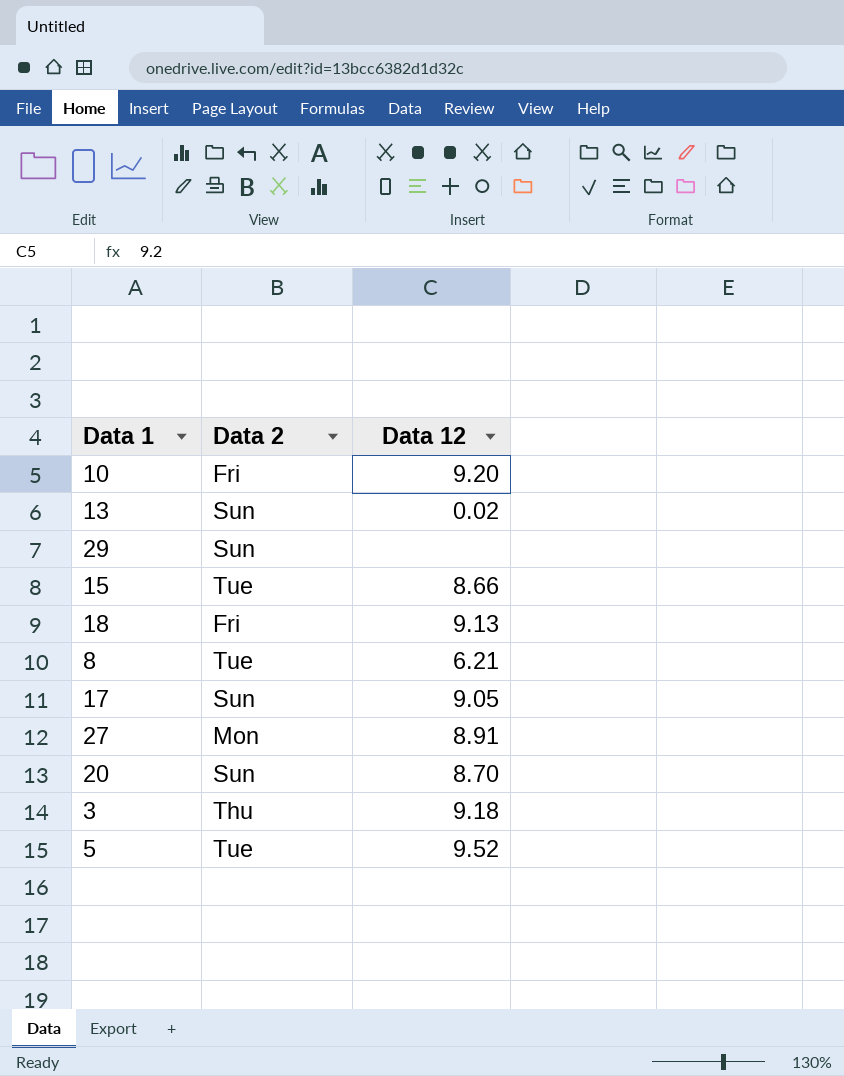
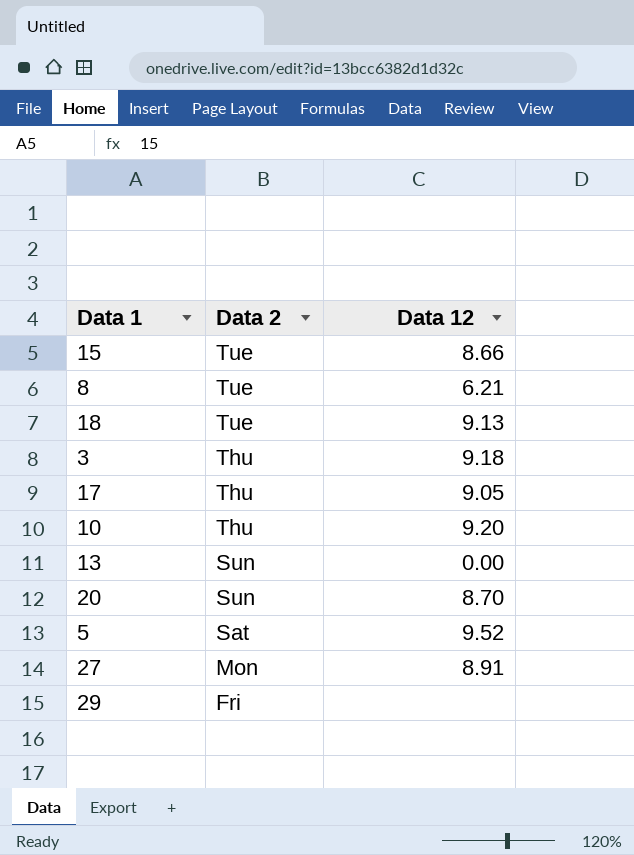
row order: none -> Data 2 descending
18 | Data 2: Fri -> Tue
17 | Data 2: Sun -> Thu
10 | Data 2: Fri -> Thu
13 | Data 12: 0.02 -> 0.00
5 | Data 2: Tue -> Sat
29 | Data 2: Sun -> Fri

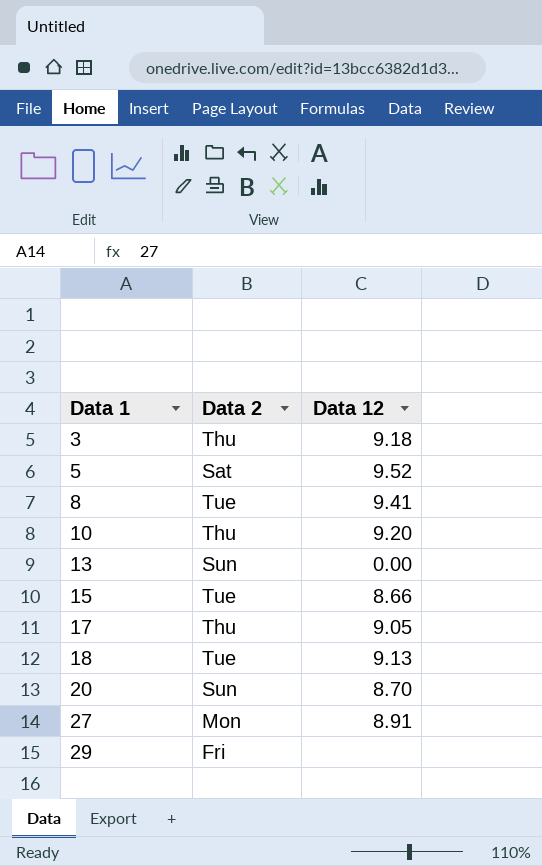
row order: Data 2 descending -> Data 1 ascending
8 | Data 12: 6.21 -> 9.41

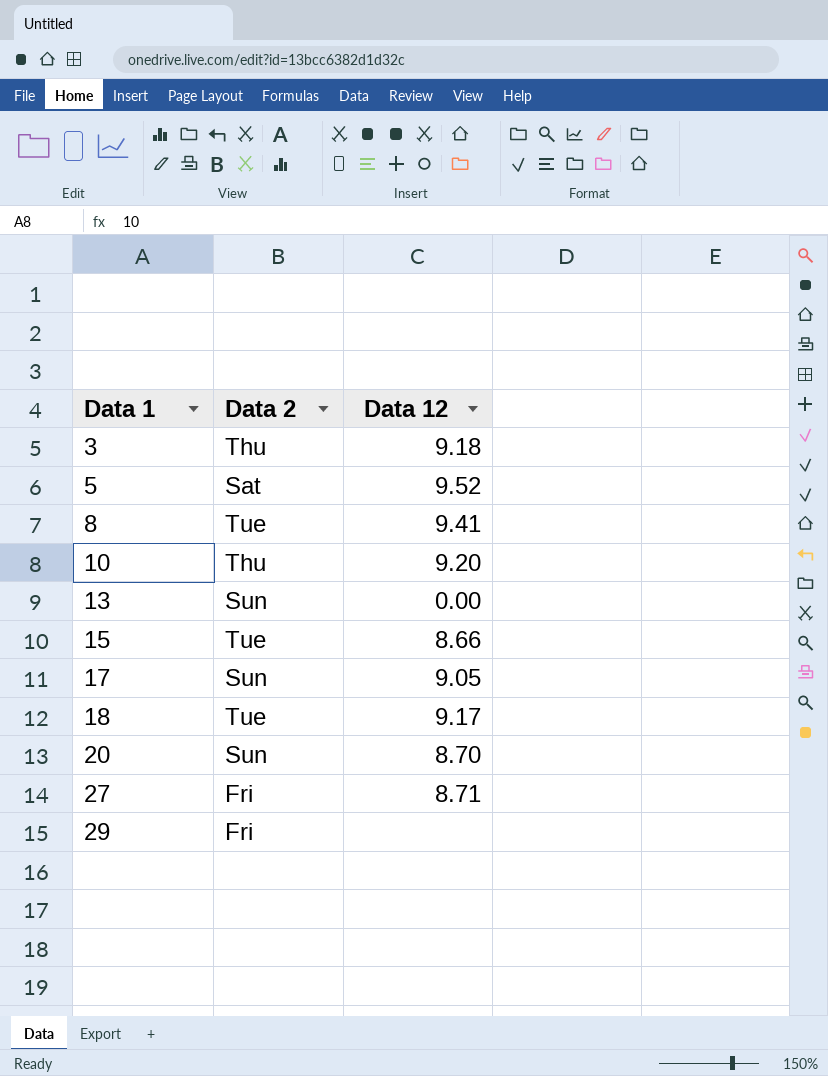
17 | Data 2: Thu -> Sun
18 | Data 12: 9.13 -> 9.17
27 | Data 2: Mon -> Fri
27 | Data 12: 8.91 -> 8.71

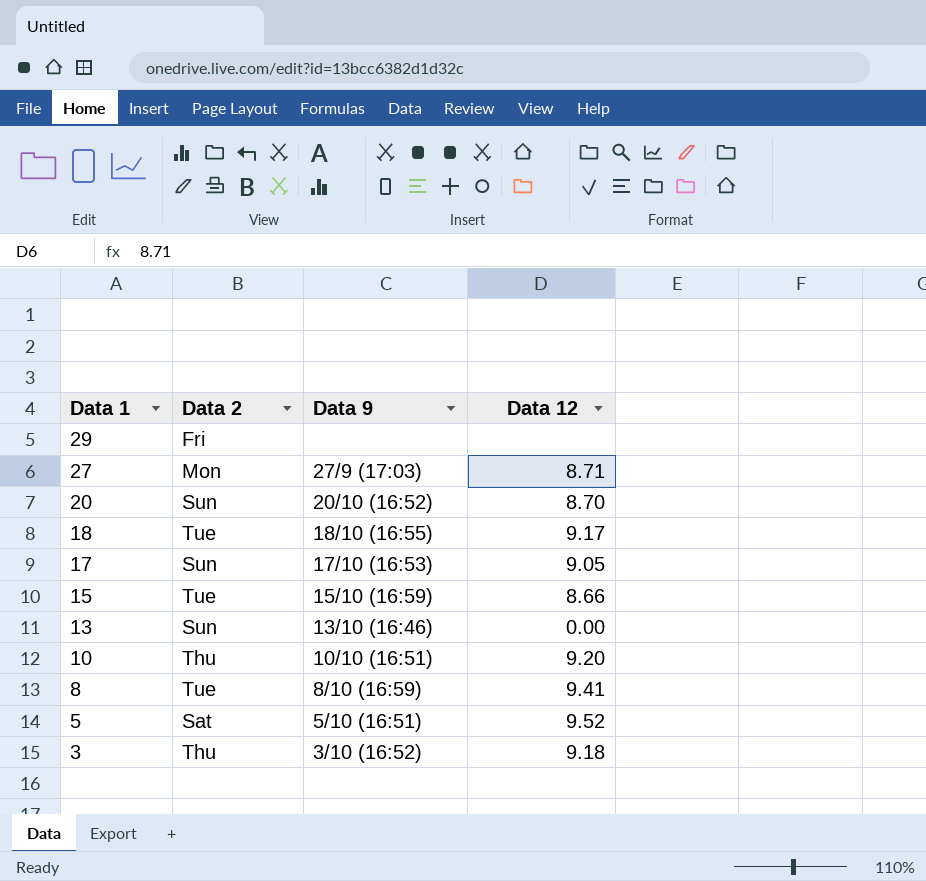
row order: Data 1 ascending -> Data 1 descending
column Data 9 | position: none -> 3
27 | Data 2: Fri -> Mon

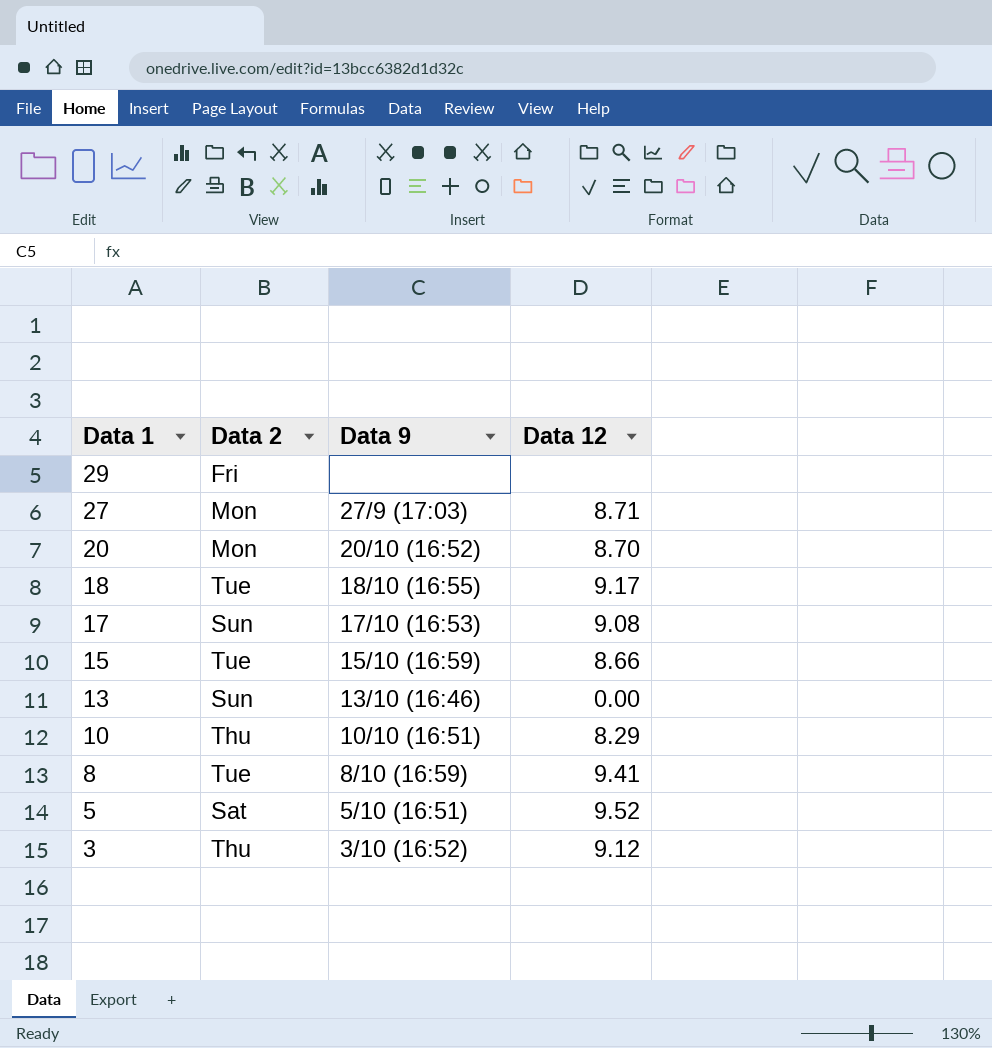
20 | Data 2: Sun -> Mon
17 | Data 12: 9.05 -> 9.08
10 | Data 12: 9.20 -> 8.29
3 | Data 12: 9.18 -> 9.12

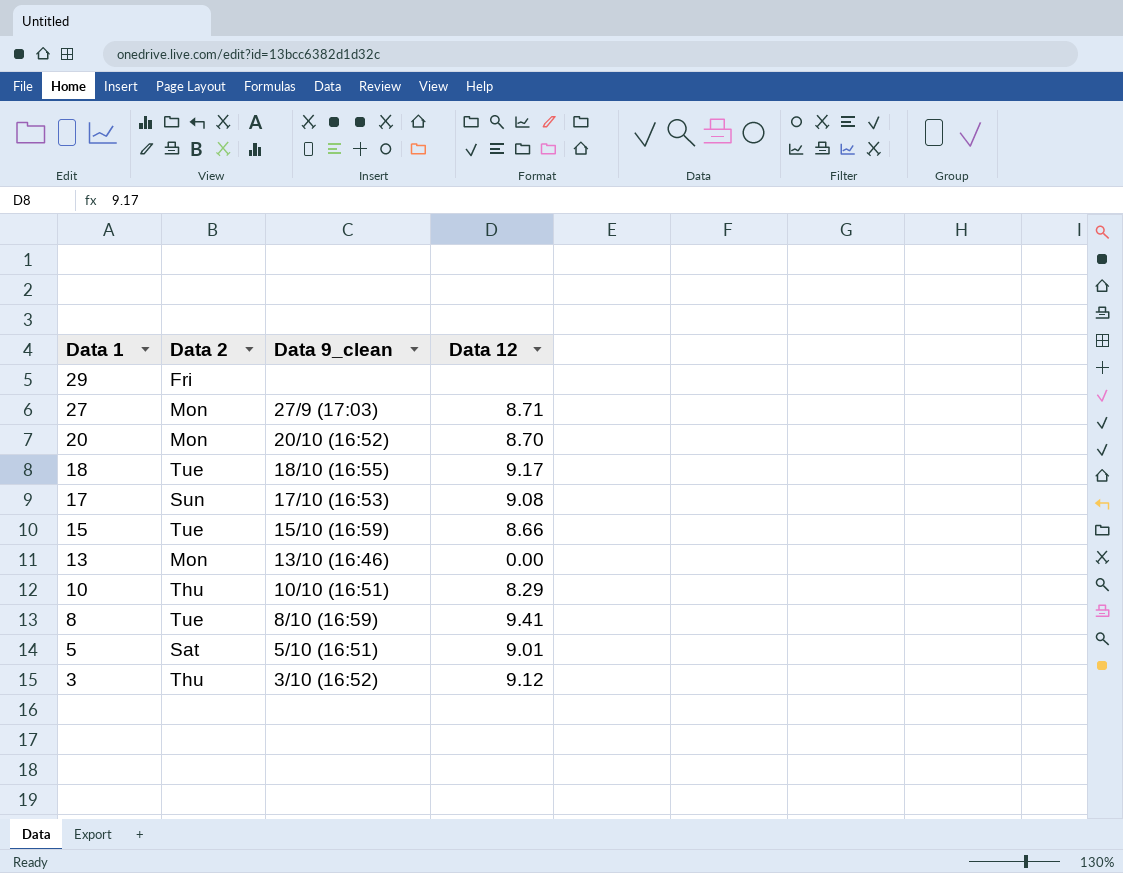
column name: Data 9 -> Data 9_clean
13 | Data 2: Sun -> Mon
5 | Data 12: 9.52 -> 9.01

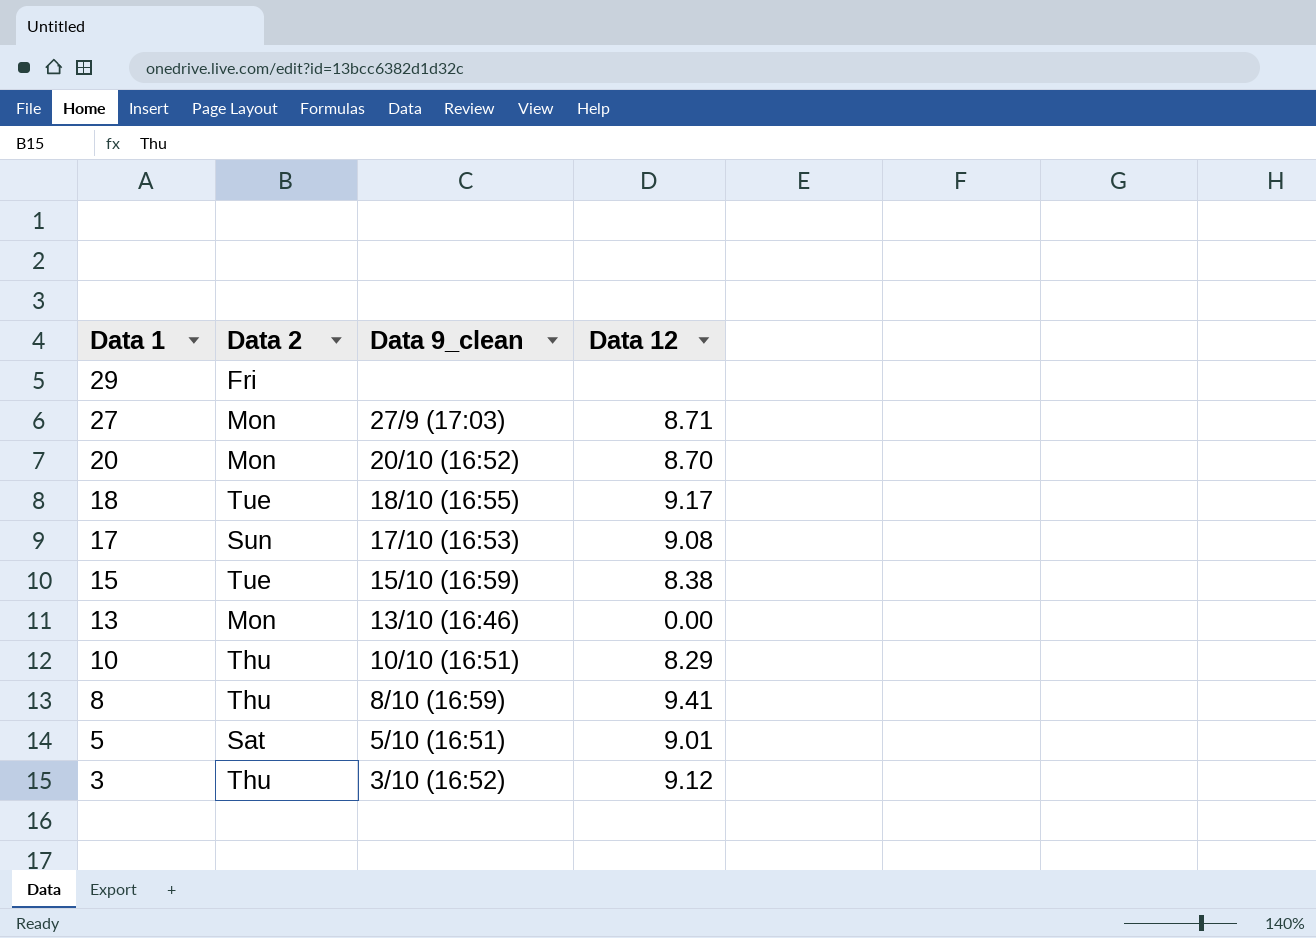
15 | Data 12: 8.66 -> 8.38
8 | Data 2: Tue -> Thu

